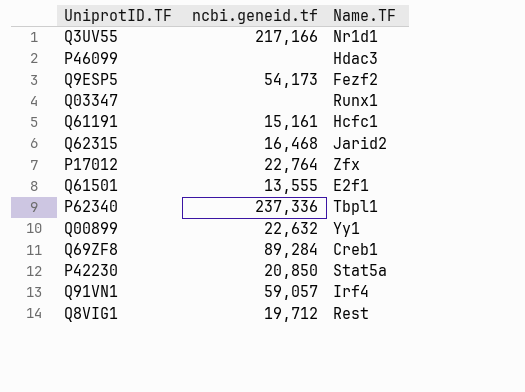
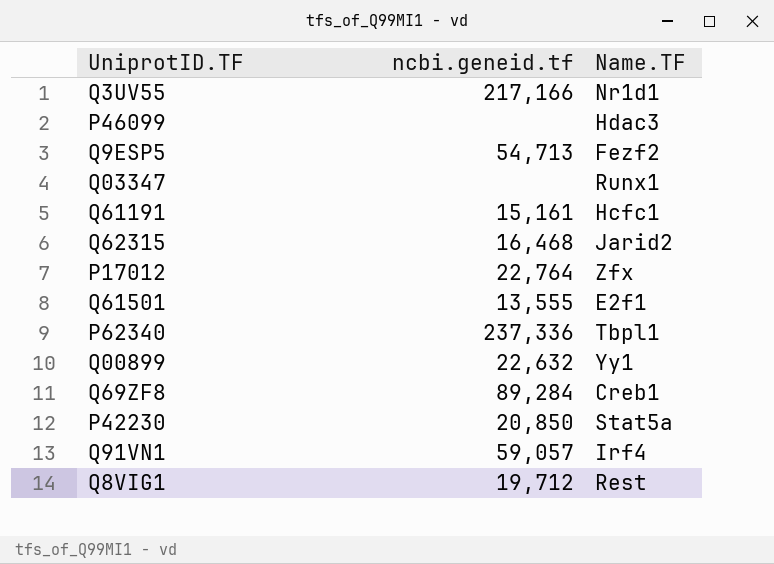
Q9ESP5 | ncbi.geneid.tf: 54,173 -> 54,713

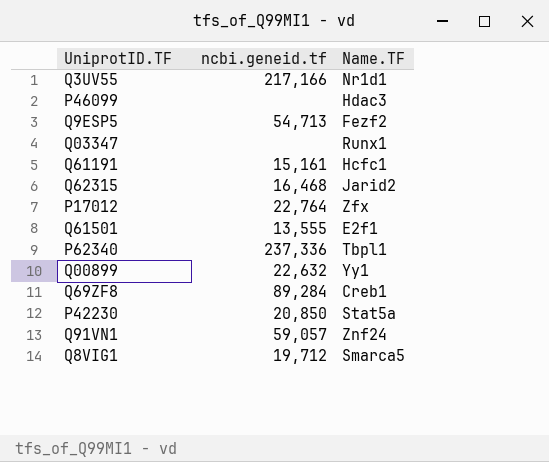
Q91VN1 | Name.TF: Irf4 -> Znf24
Q8VIG1 | Name.TF: Rest -> Smarca5

